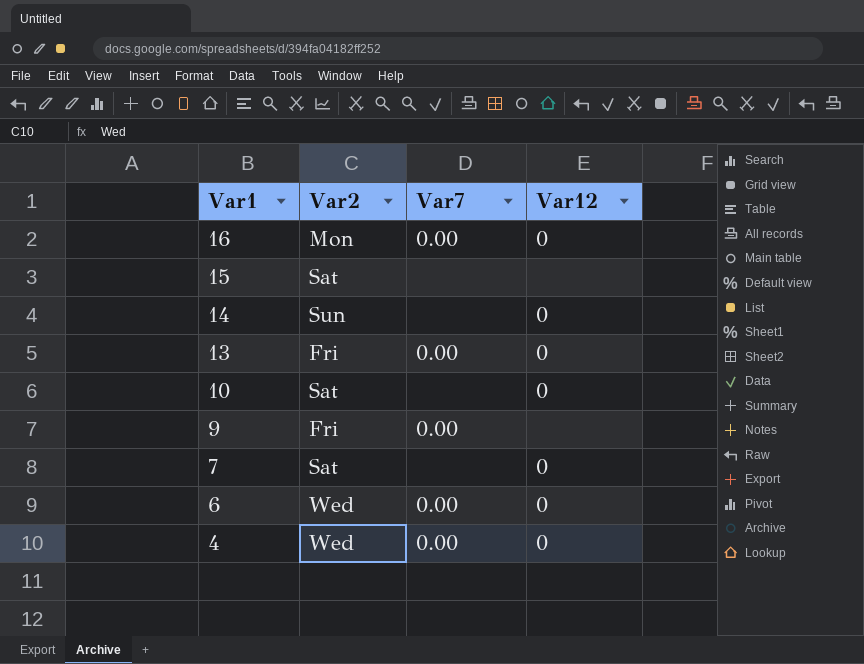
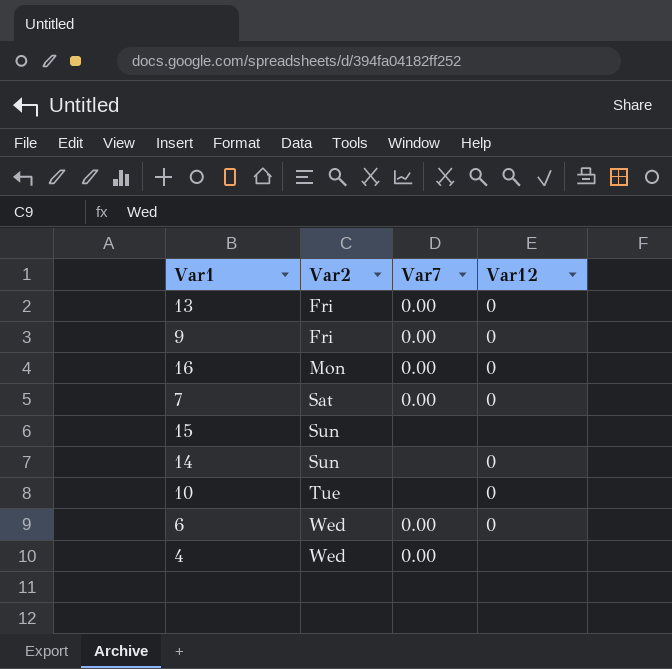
row order: Var1 descending -> Var2 ascending
9 | Var12: none -> 0
7 | Var7: none -> 0.00
15 | Var2: Sat -> Sun
10 | Var2: Sat -> Tue
4 | Var12: 0 -> none

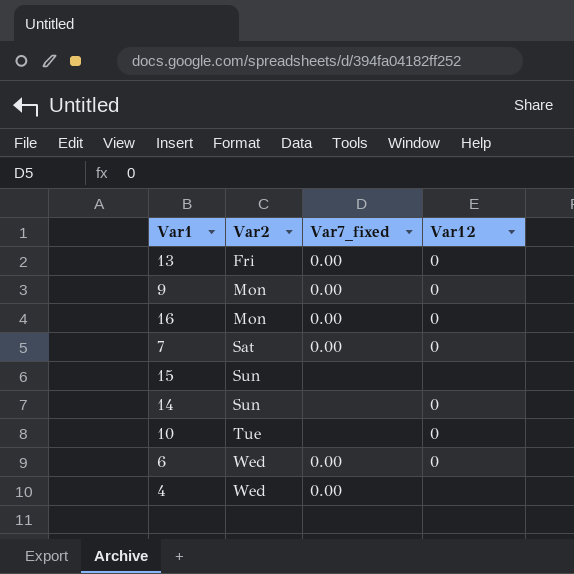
column name: Var7 -> Var7_fixed
9 | Var2: Fri -> Mon

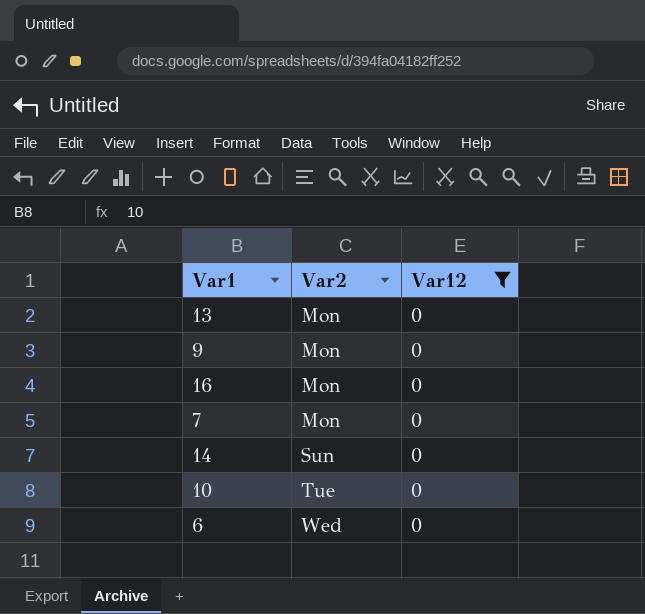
filter: none -> Var12 = 0
column Var7_fixed | position: 3 -> none
13 | Var2: Fri -> Mon
7 | Var2: Sat -> Mon

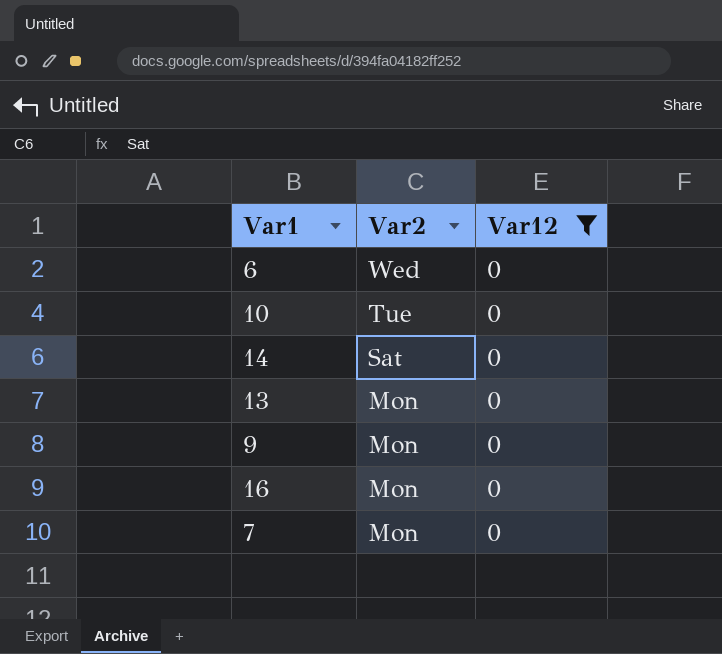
row order: Var2 ascending -> Var2 descending
14 | Var2: Sun -> Sat

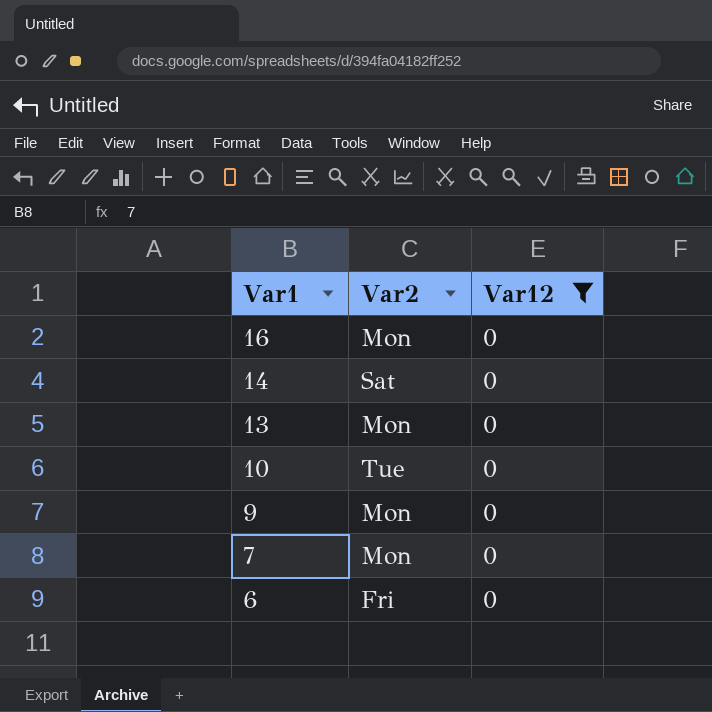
row order: Var2 descending -> Var1 descending
6 | Var2: Wed -> Fri

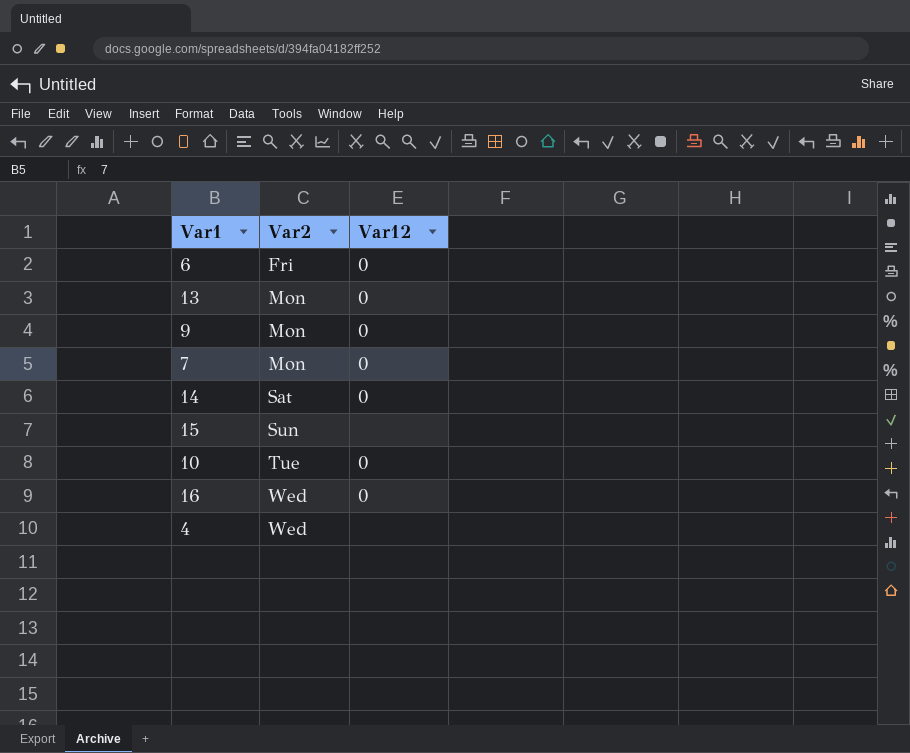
filter: Var12 = 0 -> none
row order: Var1 descending -> Var2 ascending
16 | Var2: Mon -> Wed

